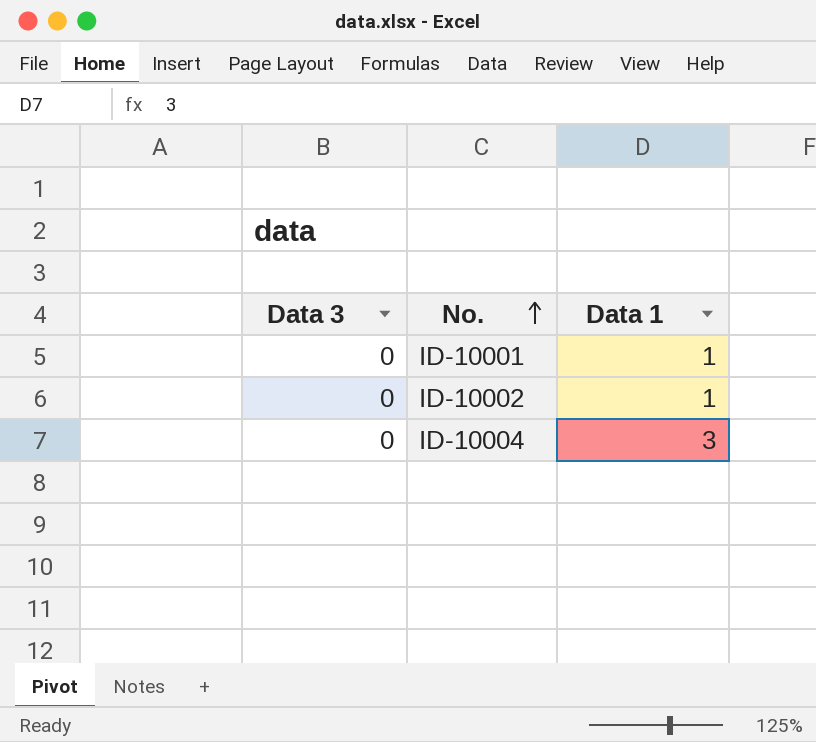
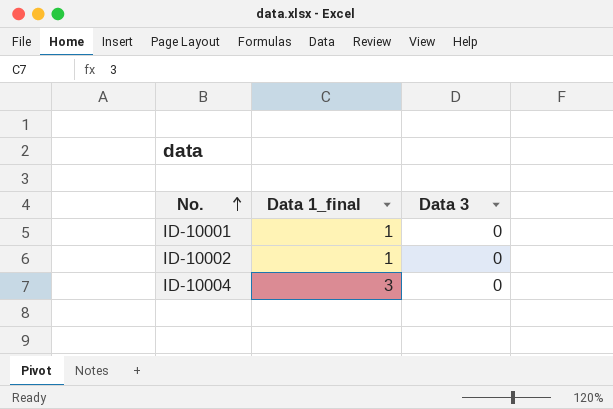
column name: Data 1 -> Data 1_final
column Data 3 | position: 1 -> 3

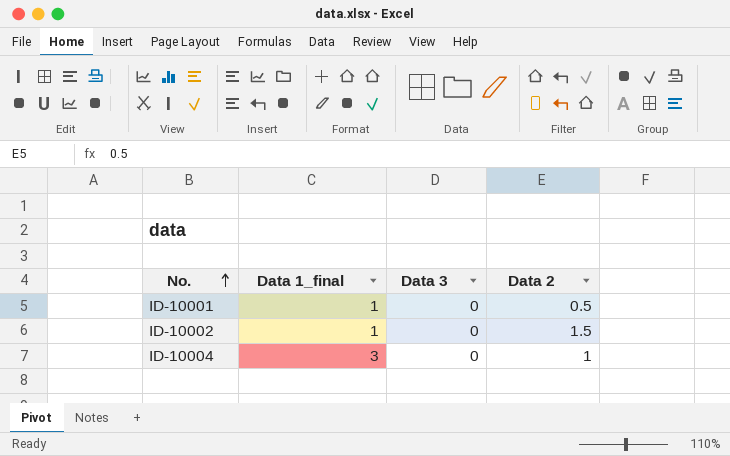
column Data 2 | position: none -> 4

